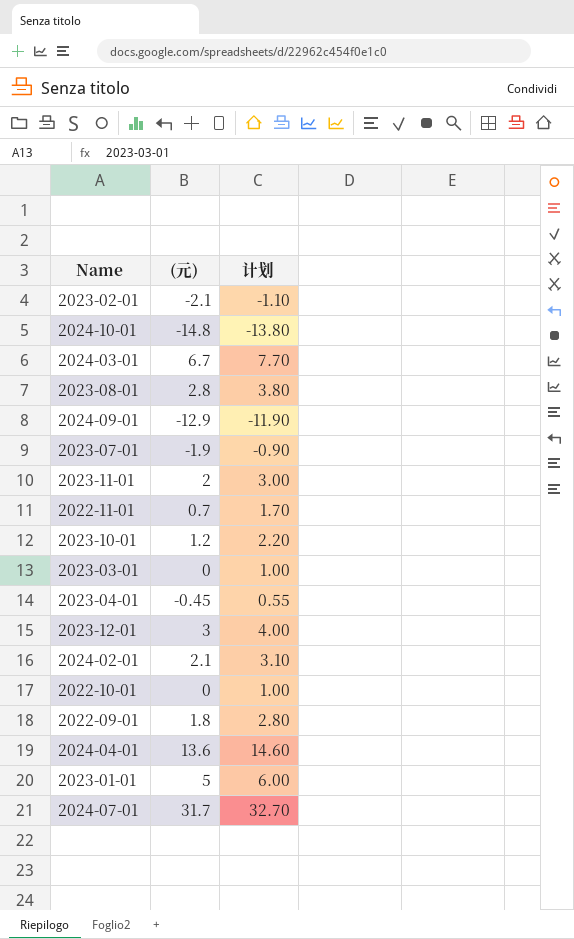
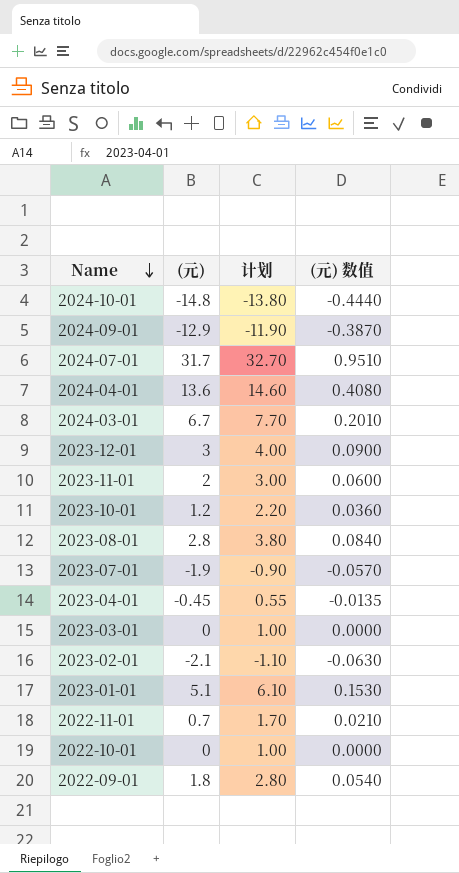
row order: none -> Name descending
column (元) 数值 | formula: none -> [(元)] * 0.03
row 2024-02-01: 2.1 | 3.10 -> none
2023-01-01 | (元): 5 -> 5.1
2023-01-01 | 计划: 6.00 -> 6.10

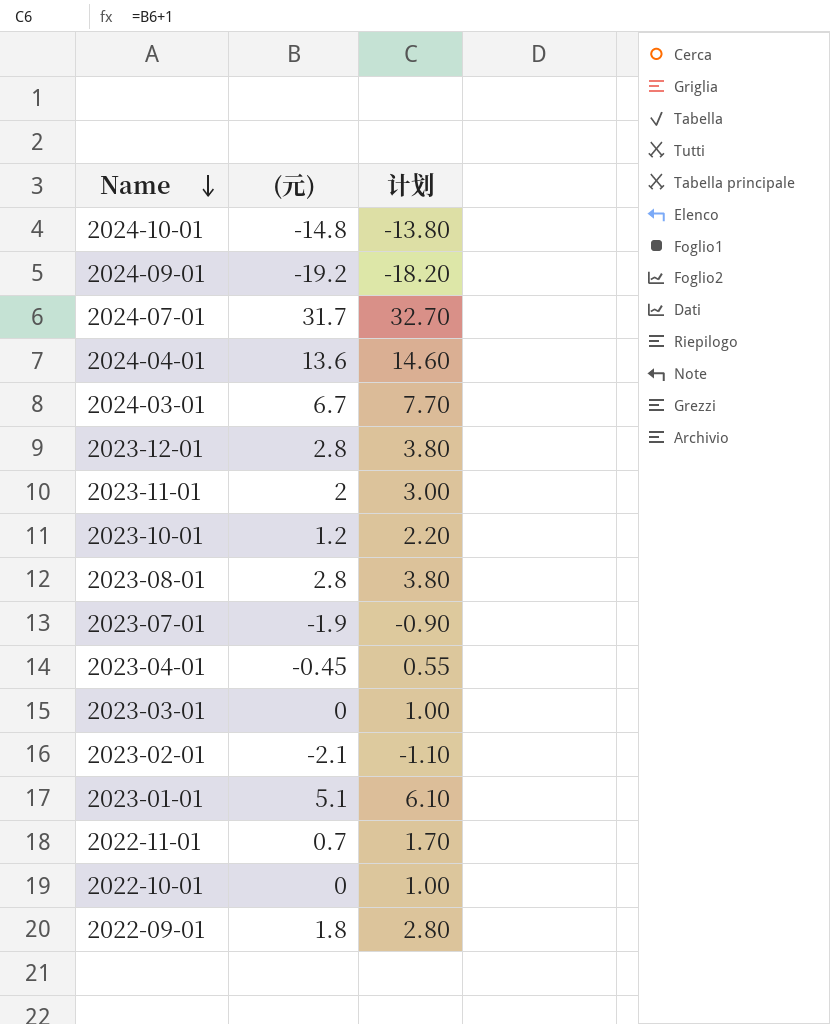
column (元) 数值 | formula: [(元)] * 0.03 -> none
2024-09-01 | (元): -12.9 -> -19.2
2024-09-01 | 计划: -11.90 -> -18.20
2023-12-01 | (元): 3 -> 2.8
2023-12-01 | 计划: 4.00 -> 3.80

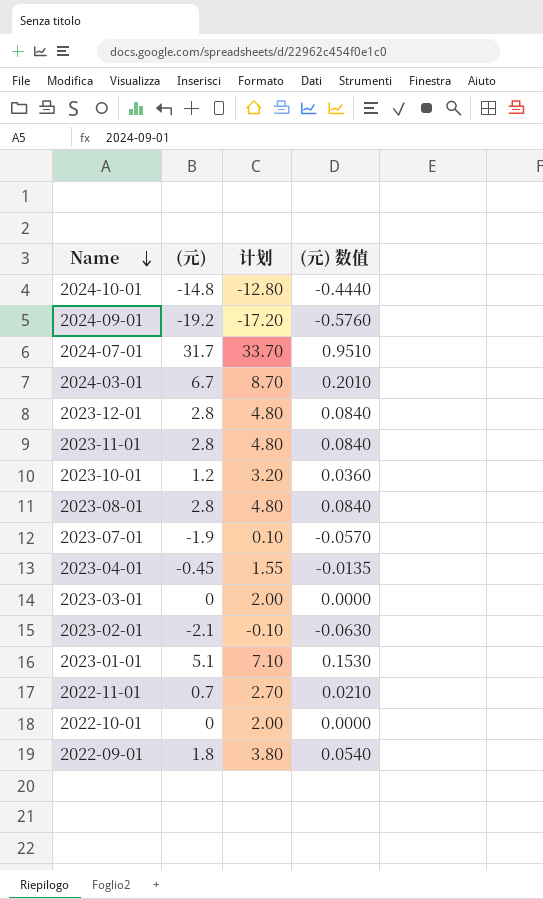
column 计划 | formula: [(元)] + 1 -> [(元)] + 2
column (元) 数值 | formula: none -> [(元)] * 0.03
row 2024-04-01: 13.6 | 14.60 -> none
2023-11-01 | (元): 2 -> 2.8

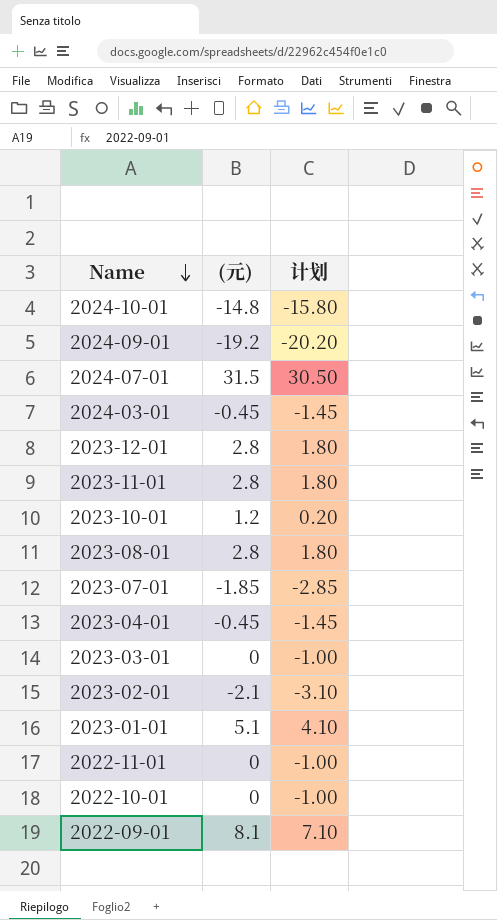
column (元) 数值 | formula: [(元)] * 0.03 -> none
column 计划 | formula: [(元)] + 2 -> [(元)] - 1
2024-07-01 | (元): 31.7 -> 31.5
2024-03-01 | (元): 6.7 -> -0.45
2023-07-01 | (元): -1.9 -> -1.85
2022-11-01 | (元): 0.7 -> 0
2022-09-01 | (元): 1.8 -> 8.1

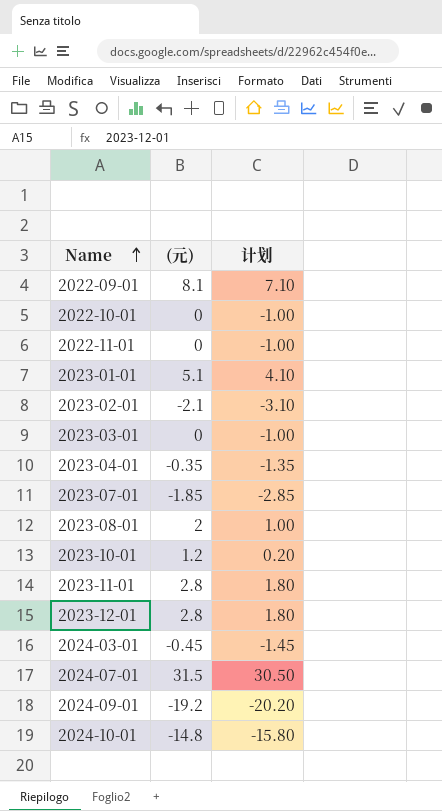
row order: Name descending -> Name ascending
2023-04-01 | (元): -0.45 -> -0.35
2023-04-01 | 计划: -1.45 -> -1.35
2023-08-01 | (元): 2.8 -> 2
2023-08-01 | 计划: 1.80 -> 1.00

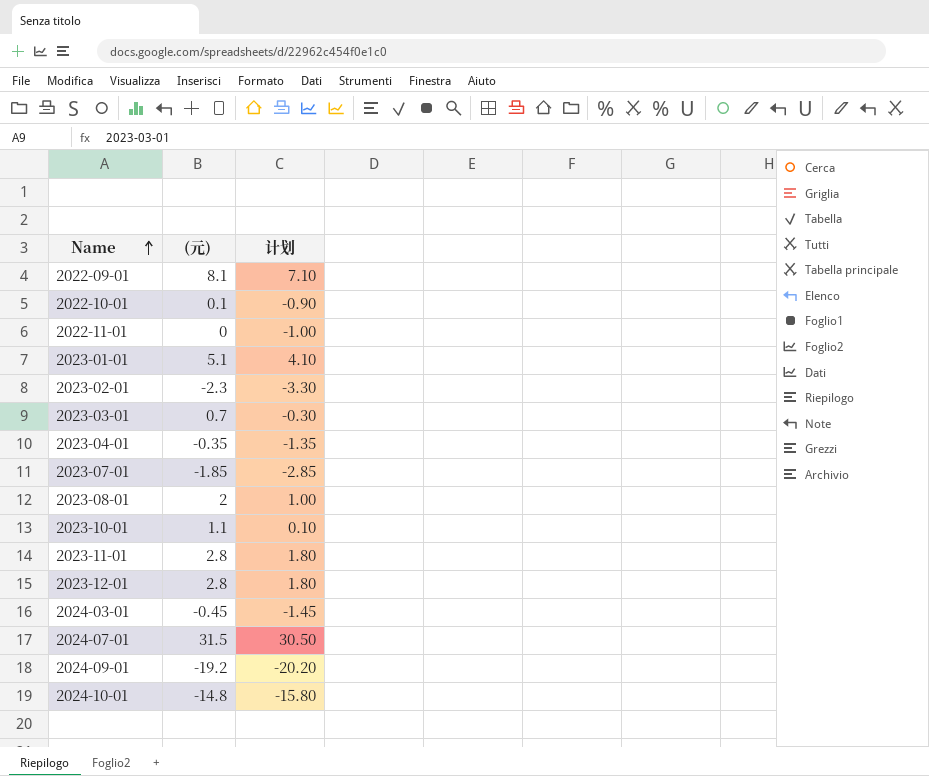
2022-10-01 | (元): 0 -> 0.1
2022-10-01 | 计划: -1.00 -> -0.90
2023-02-01 | (元): -2.1 -> -2.3
2023-02-01 | 计划: -3.10 -> -3.30
2023-03-01 | (元): 0 -> 0.7
2023-03-01 | 计划: -1.00 -> -0.30
2023-10-01 | (元): 1.2 -> 1.1
2023-10-01 | 计划: 0.20 -> 0.10

